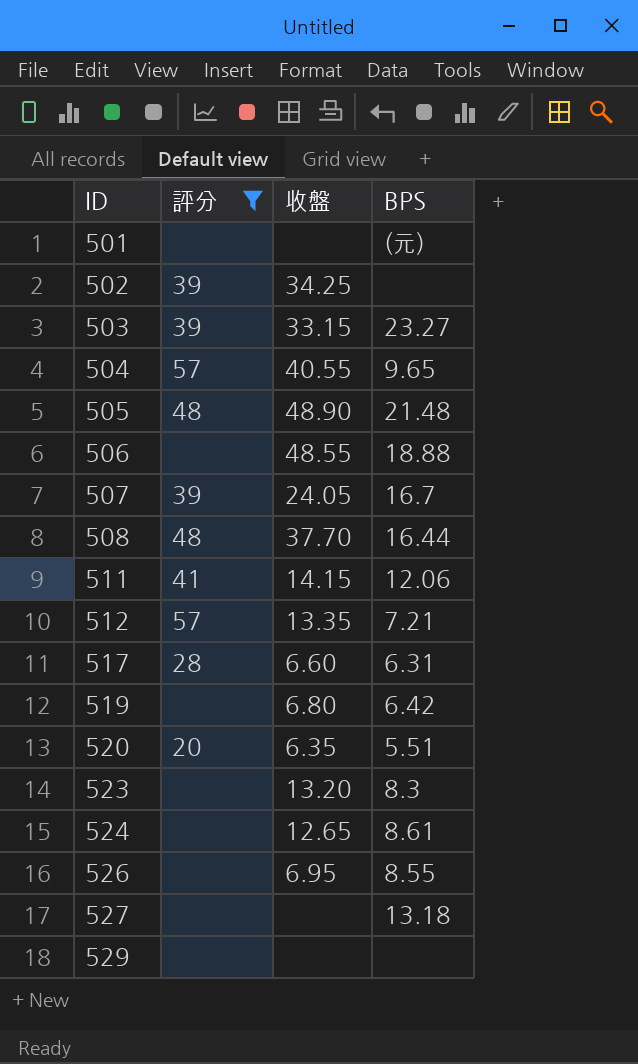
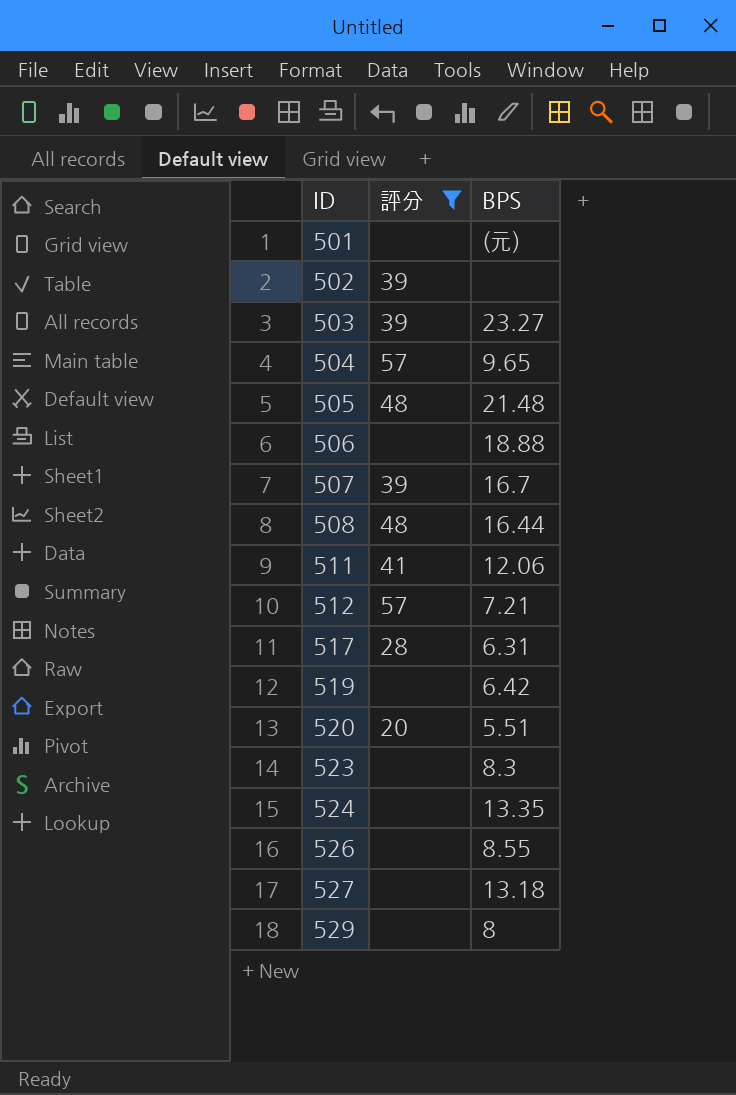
column 收盤 | position: 3 -> none
524 | BPS: 8.61 -> 13.35
529 | BPS: none -> 8

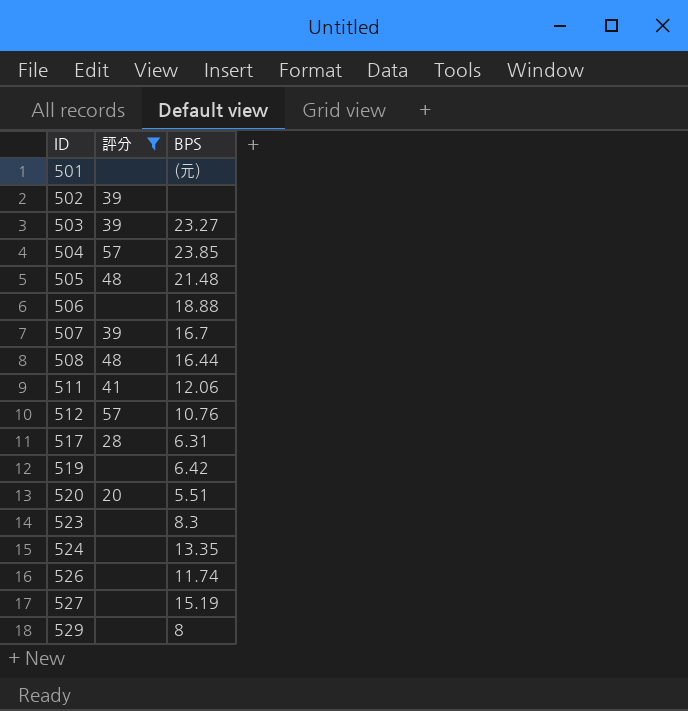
504 | BPS: 9.65 -> 23.85
512 | BPS: 7.21 -> 10.76
526 | BPS: 8.55 -> 11.74
527 | BPS: 13.18 -> 15.19

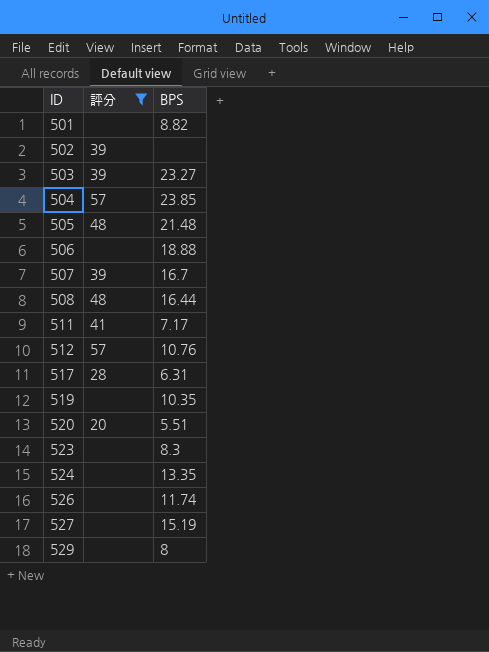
501 | BPS: (元) -> 8.82
511 | BPS: 12.06 -> 7.17
519 | BPS: 6.42 -> 10.35

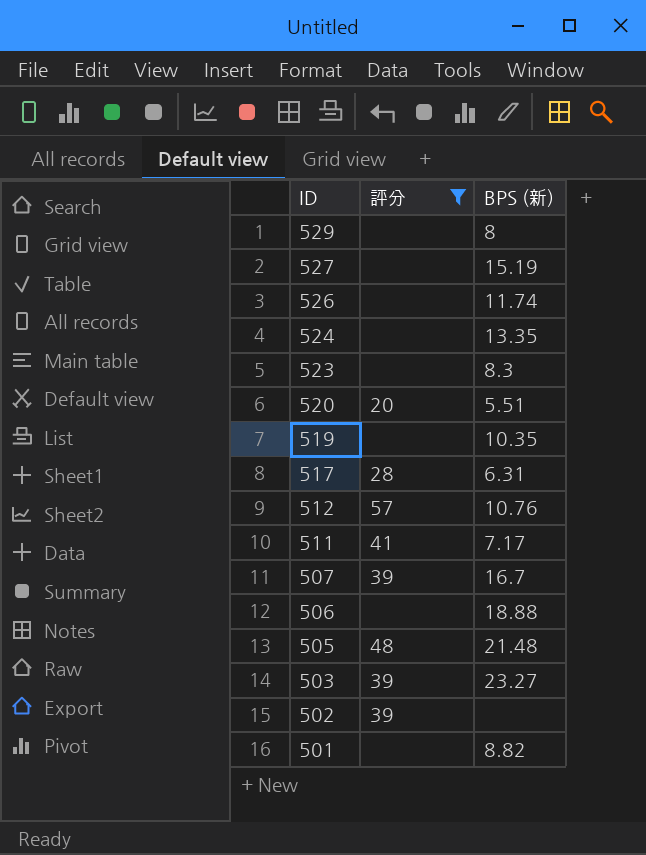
row order: ID ascending -> ID descending
column name: BPS -> BPS (新)
row 504: 57 | 23.85 -> none
row 508: 48 | 16.44 -> none

